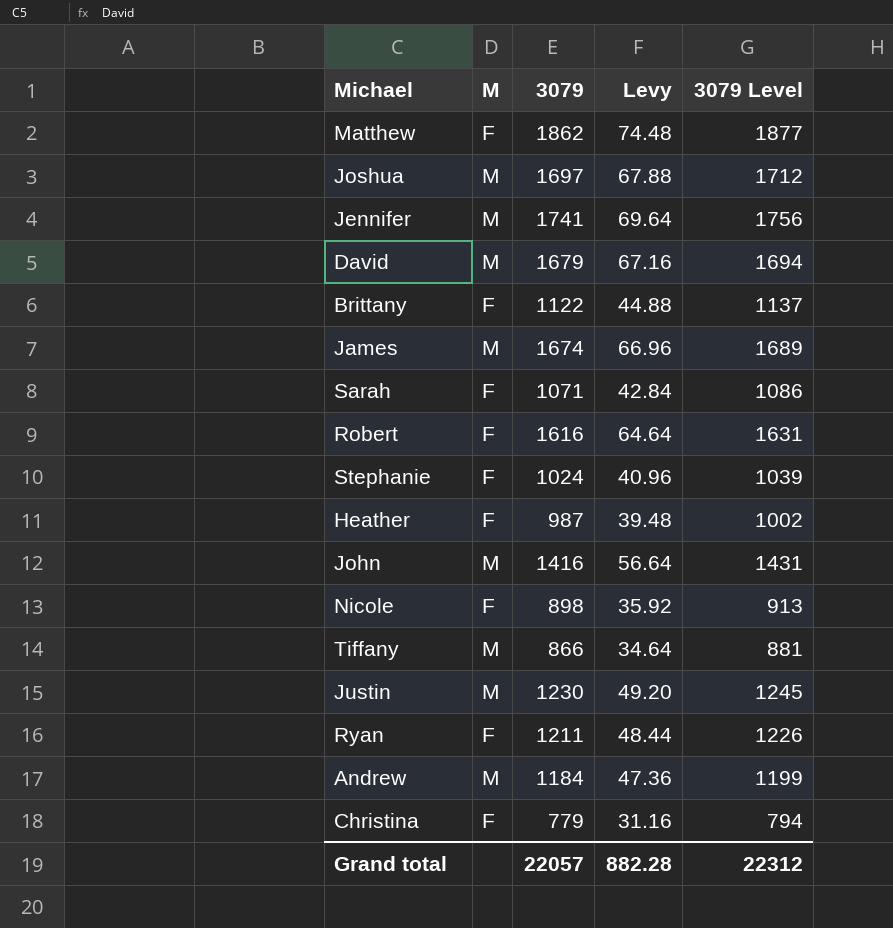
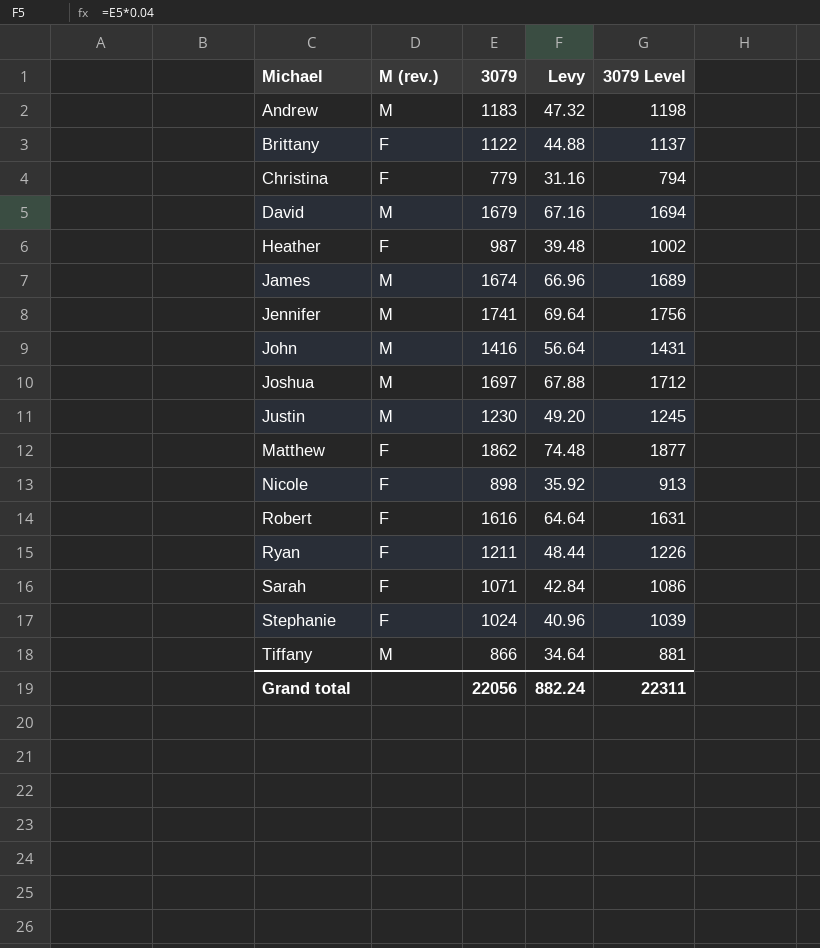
row order: none -> Michael ascending
column name: M -> M (rev.)
Andrew | 3079: 1184 -> 1183
Andrew | Levy: 47.36 -> 47.32
Andrew | 3079 Level: 1199 -> 1198
Grand total | 3079: 22057 -> 22056
Grand total | Levy: 882.28 -> 882.24
Grand total | 3079 Level: 22312 -> 22311

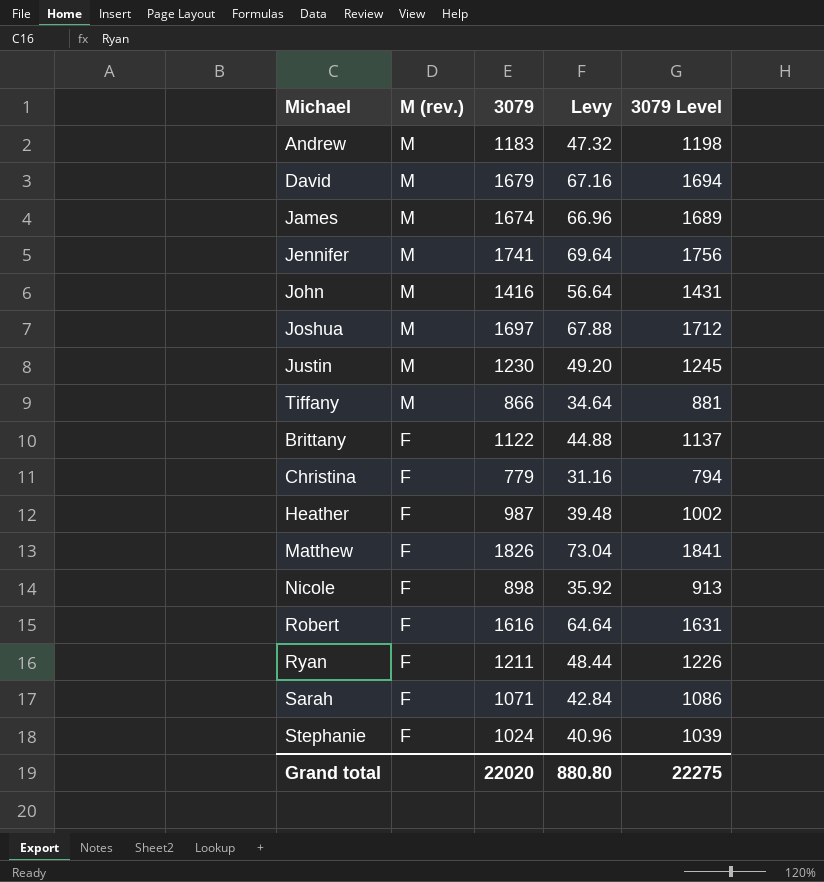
row order: Michael ascending -> M (rev.) descending
Matthew | 3079: 1862 -> 1826
Matthew | Levy: 74.48 -> 73.04
Matthew | 3079 Level: 1877 -> 1841
Grand total | 3079: 22056 -> 22020
Grand total | Levy: 882.24 -> 880.80
Grand total | 3079 Level: 22311 -> 22275

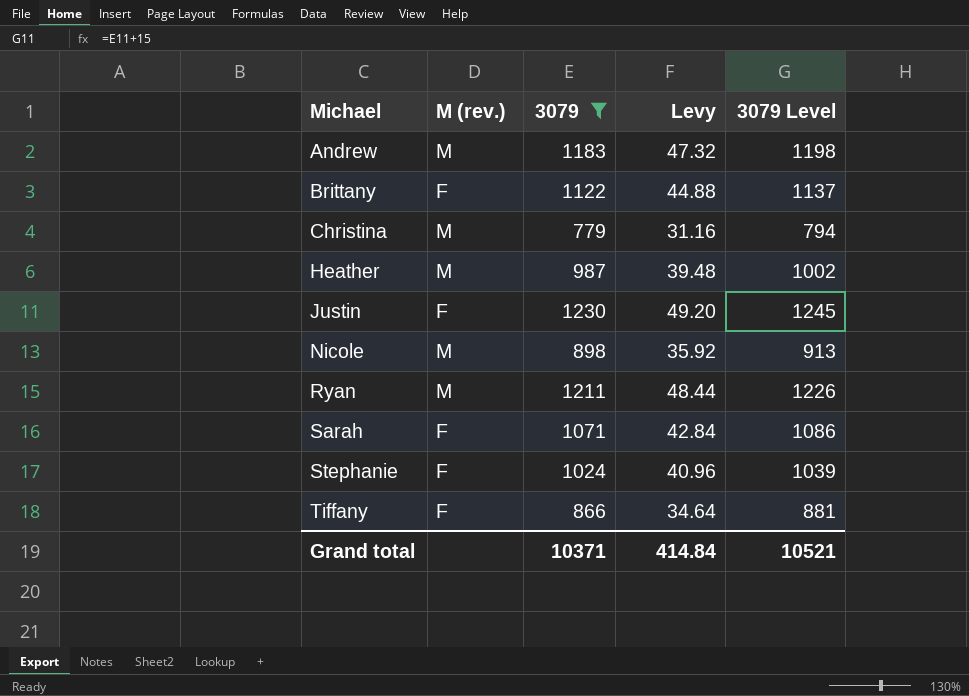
filter: none -> 3079 <= 1230
row order: M (rev.) descending -> Michael ascending
Christina | M (rev.): F -> M
Heather | M (rev.): F -> M
Justin | M (rev.): M -> F
Nicole | M (rev.): F -> M
Ryan | M (rev.): F -> M
Tiffany | M (rev.): M -> F
Grand total | 3079: 22020 -> 10371
Grand total | Levy: 880.80 -> 414.84
Grand total | 3079 Level: 22275 -> 10521

